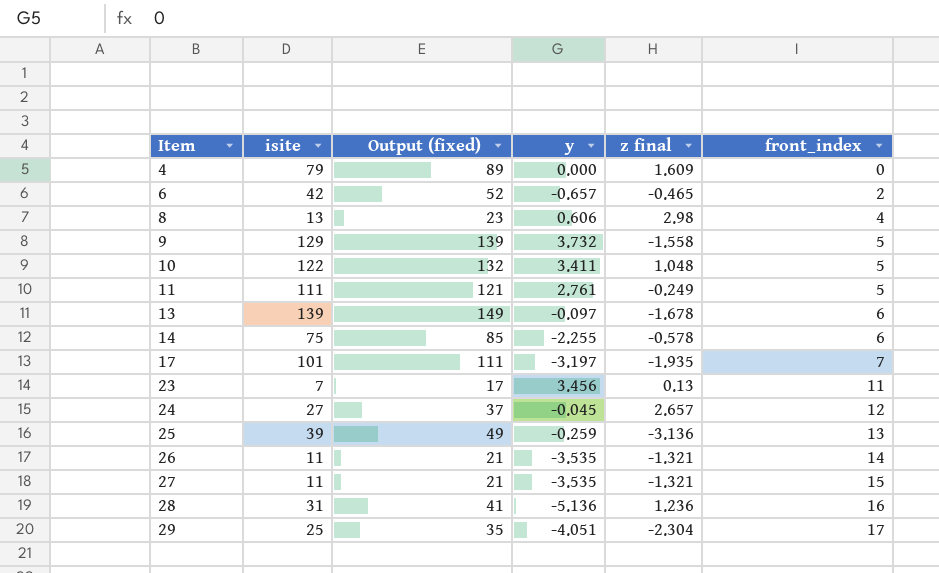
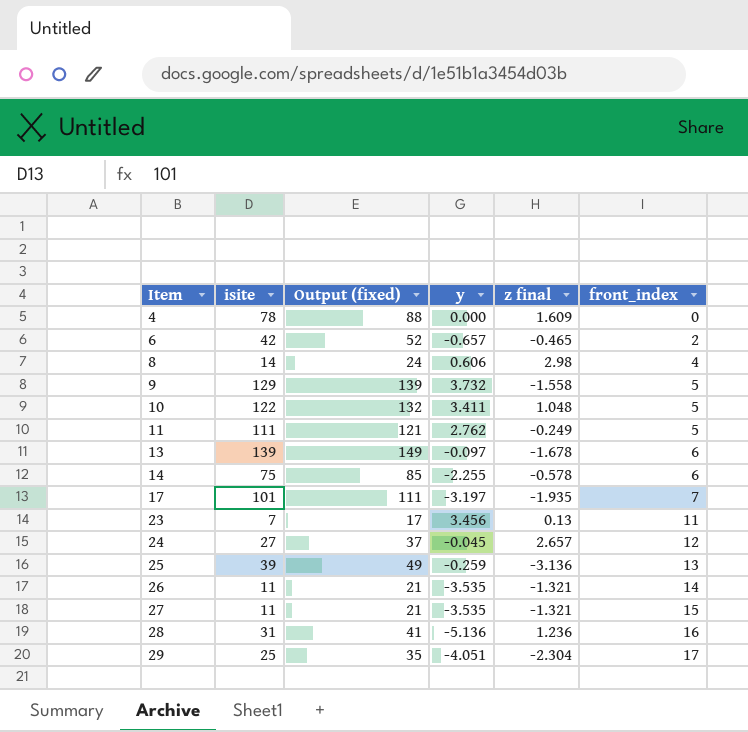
4 | isite: 79 -> 78
4 | Output (fixed): 89 -> 88
8 | isite: 13 -> 14
8 | Output (fixed): 23 -> 24
11 | y: 2.761 -> 2.762

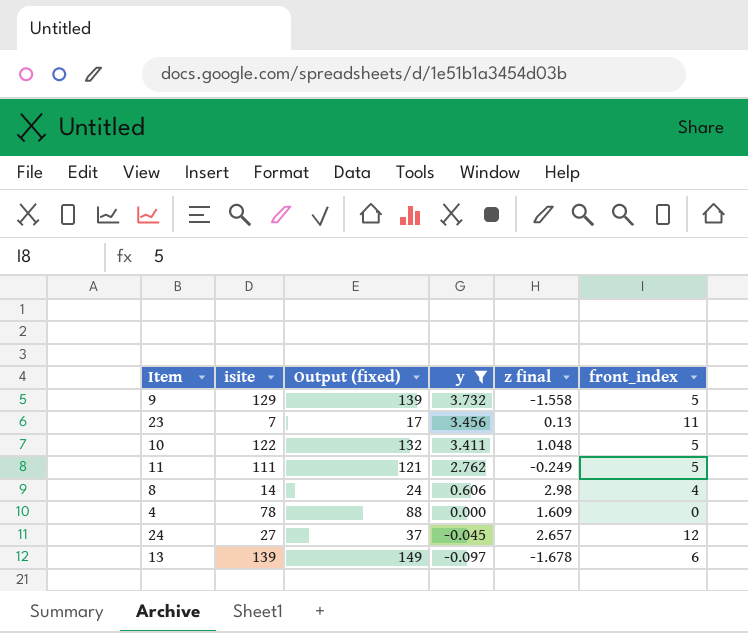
filter: none -> y >= -0.097
row order: Item ascending -> y descending

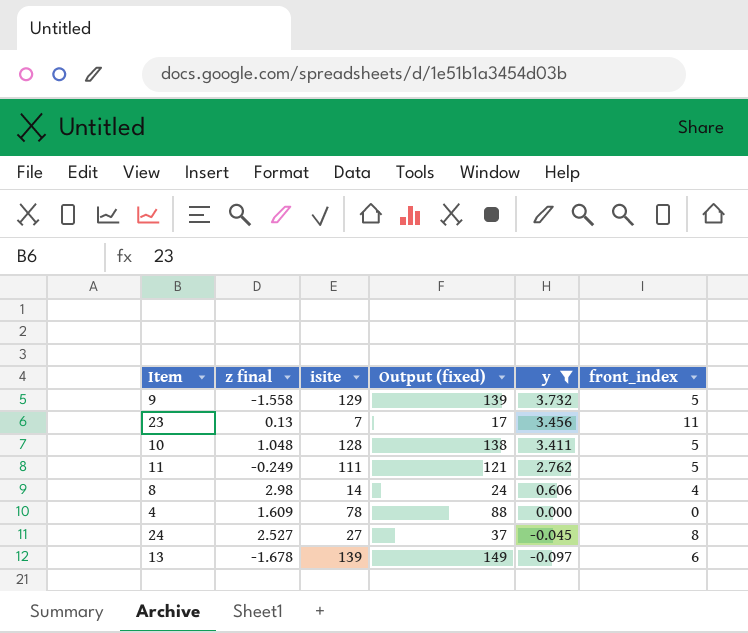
column z final | position: 5 -> 2
10 | isite: 122 -> 128
10 | Output (fixed): 132 -> 138
24 | z final: 2.657 -> 2.527
24 | front_index: 12 -> 8

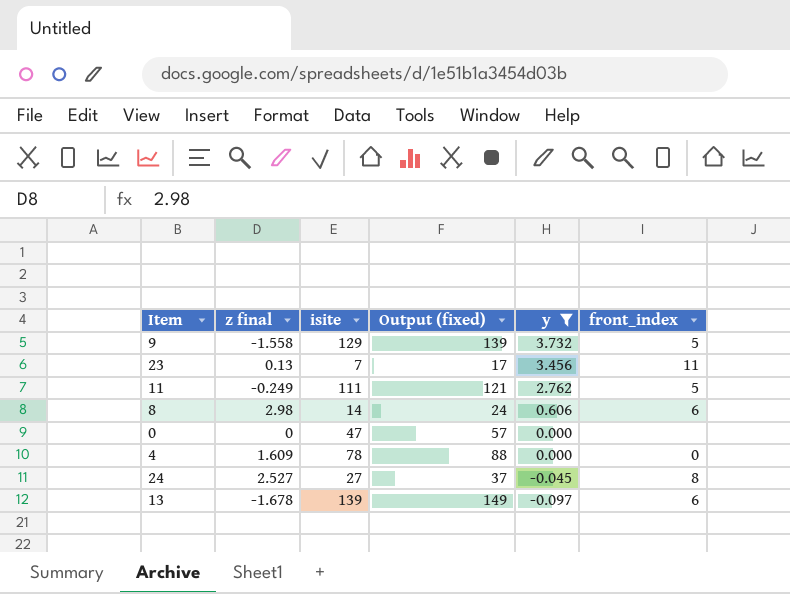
row 10: 1.048 | 128 | 138 | 3.411 | 5 -> none
8 | front_index: 4 -> 6
row 0: none -> 0 | 47 | 57 | 0.000 | none

